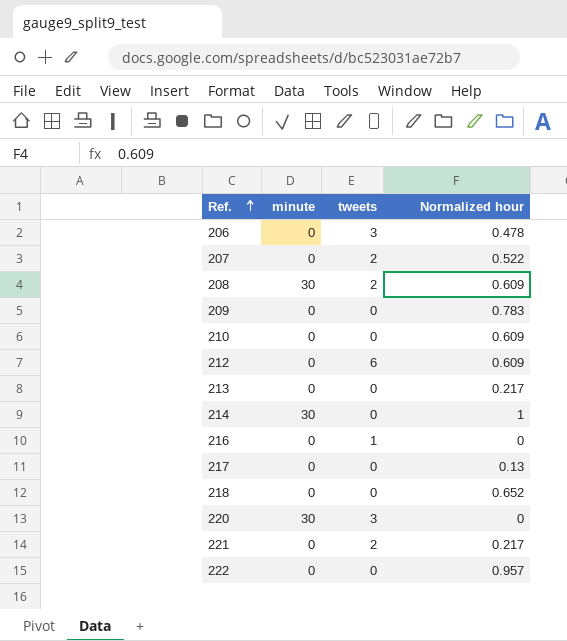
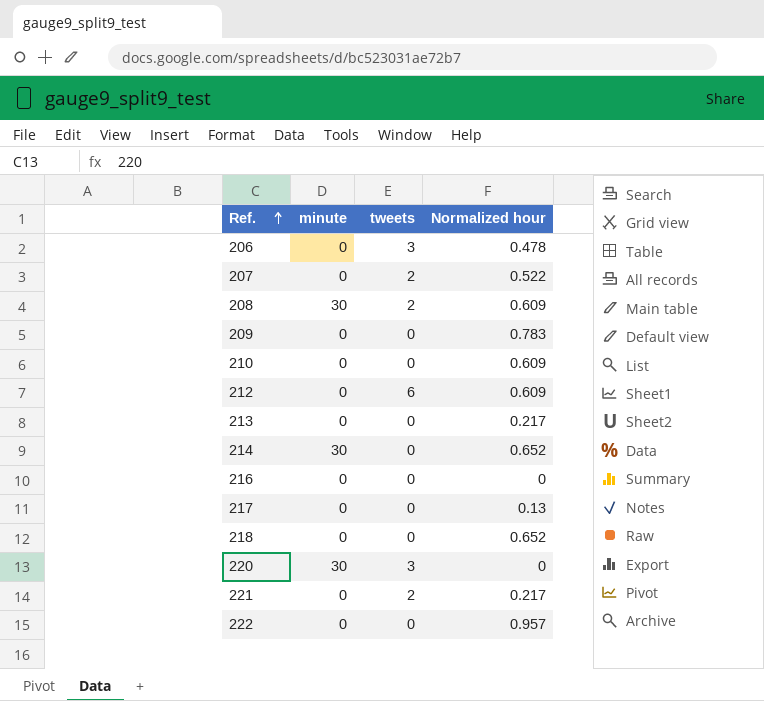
214 | Normalized hour: 1 -> 0.652
216 | tweets: 1 -> 0

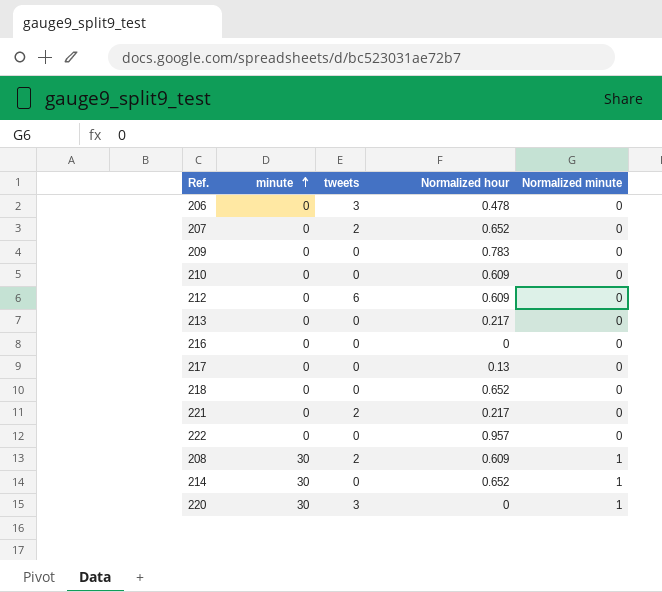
row order: Ref. ascending -> minute ascending
column Normalized minute | position: none -> 5
207 | Normalized hour: 0.522 -> 0.652

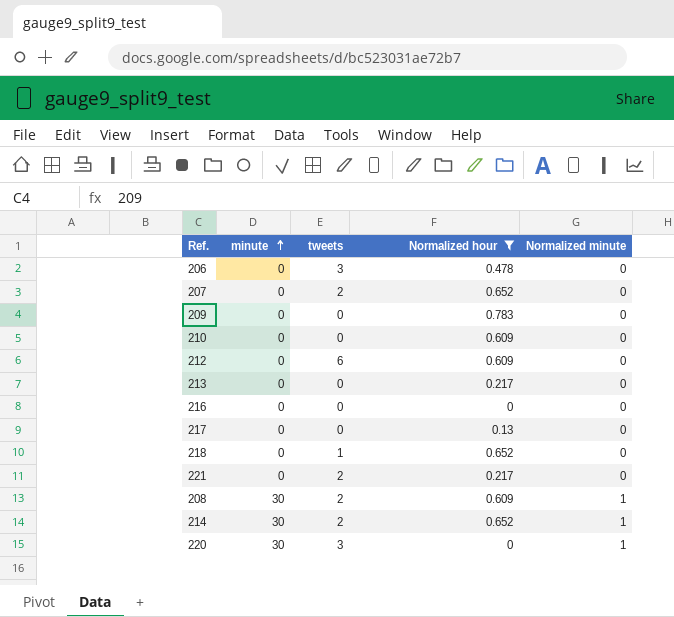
filter: none -> Normalized hour != 0.957
218 | tweets: 0 -> 1
214 | tweets: 0 -> 2

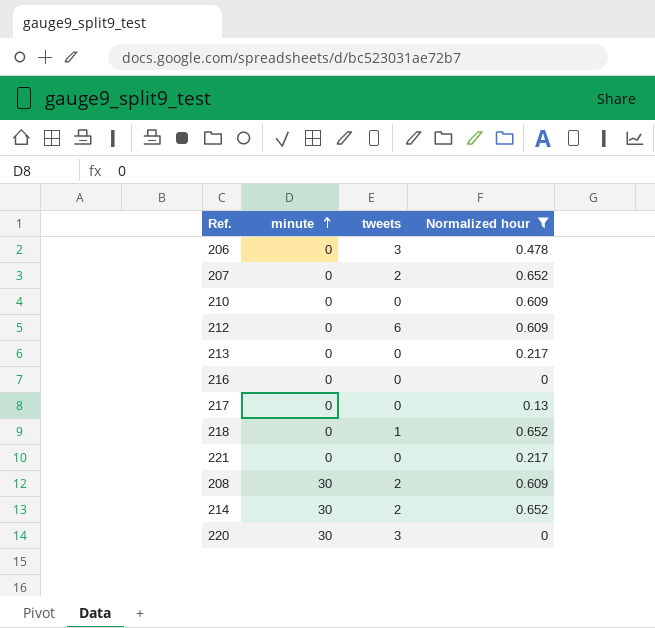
column Normalized minute | position: 5 -> none
row 209: 0 | 0 | 0.783 | 0 -> none
221 | tweets: 2 -> 0

